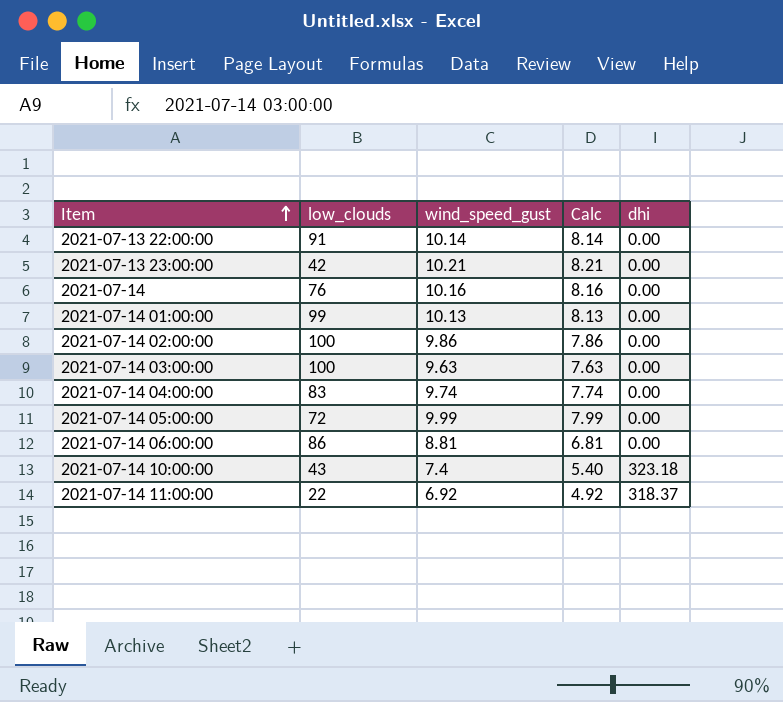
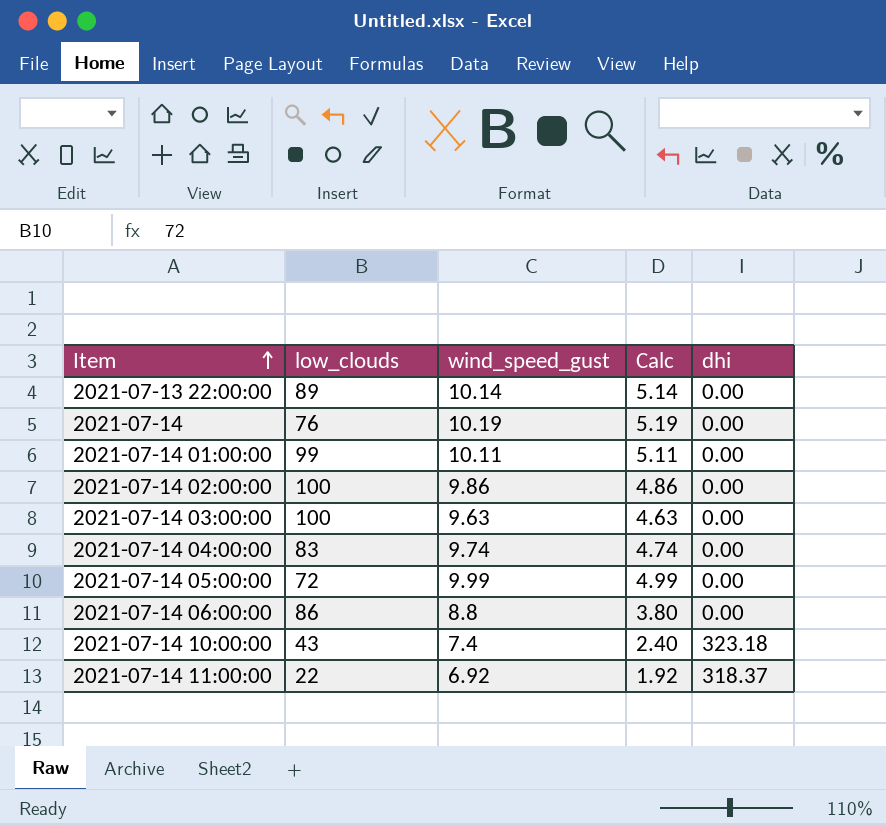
column Calc | formula: [wind_speed_gust] - 2 -> [wind_speed_gust] - 5
row 2021-07-13 23:00:00: 42 | 10.21 | 8.21 | 0.00 -> none
2021-07-13 22:00:00 | low_clouds: 91 -> 89
2021-07-14 | wind_speed_gust: 10.16 -> 10.19
2021-07-14 01:00:00 | wind_speed_gust: 10.13 -> 10.11
2021-07-14 06:00:00 | wind_speed_gust: 8.81 -> 8.8

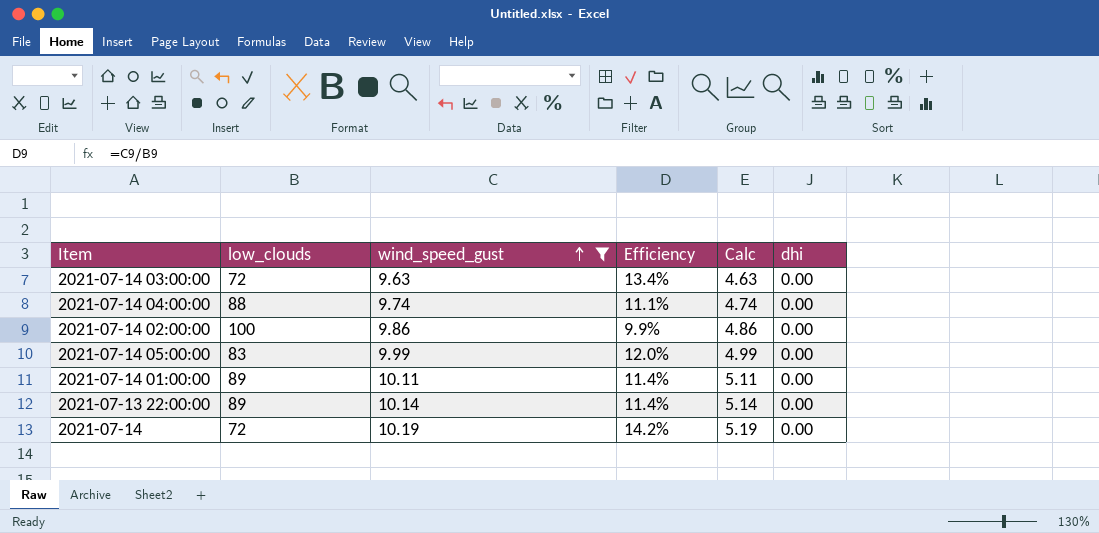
filter: none -> wind_speed_gust >= 9.63
row order: Item ascending -> wind_speed_gust ascending
column Efficiency | formula: none -> [wind_speed_gust] / [low_clouds]
2021-07-14 03:00:00 | low_clouds: 100 -> 72
2021-07-14 04:00:00 | low_clouds: 83 -> 88
2021-07-14 05:00:00 | low_clouds: 72 -> 83
2021-07-14 01:00:00 | low_clouds: 99 -> 89
2021-07-14 | low_clouds: 76 -> 72

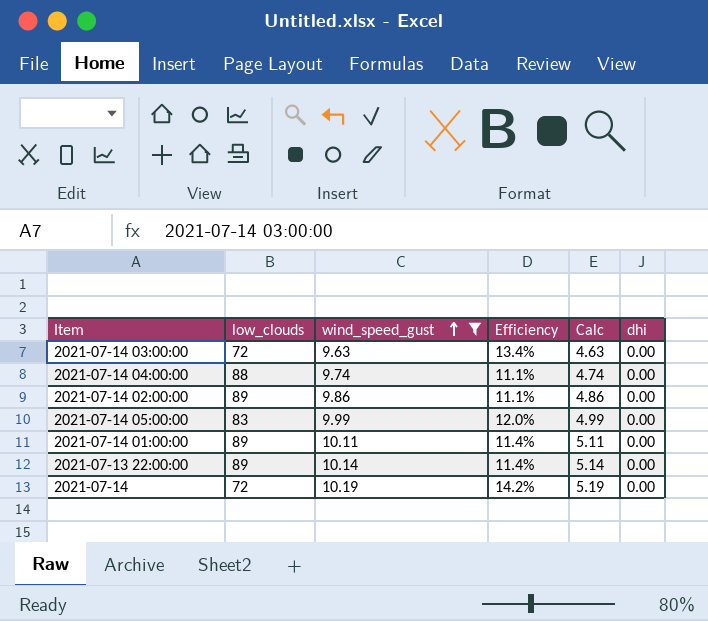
2021-07-14 02:00:00 | low_clouds: 100 -> 89
2021-07-14 02:00:00 | Efficiency: 9.9% -> 11.1%

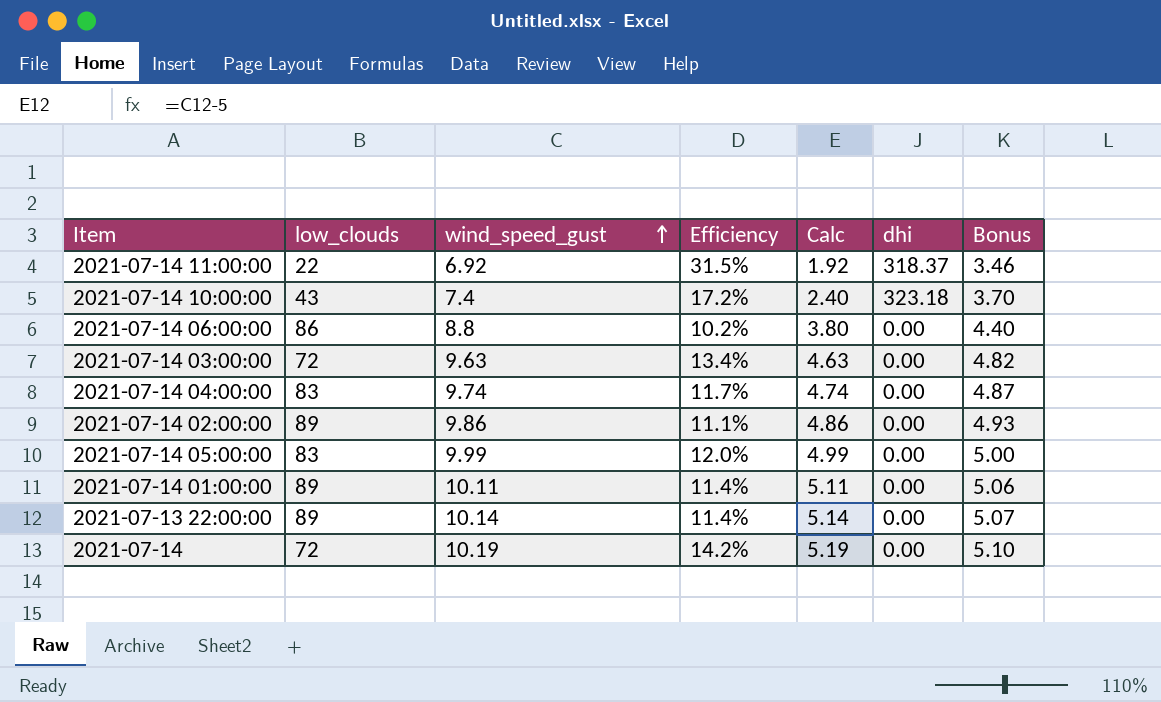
filter: wind_speed_gust >= 9.63 -> none
column Bonus | formula: none -> [wind_speed_gust] * 0.5
2021-07-14 04:00:00 | low_clouds: 88 -> 83
2021-07-14 04:00:00 | Efficiency: 11.1% -> 11.7%

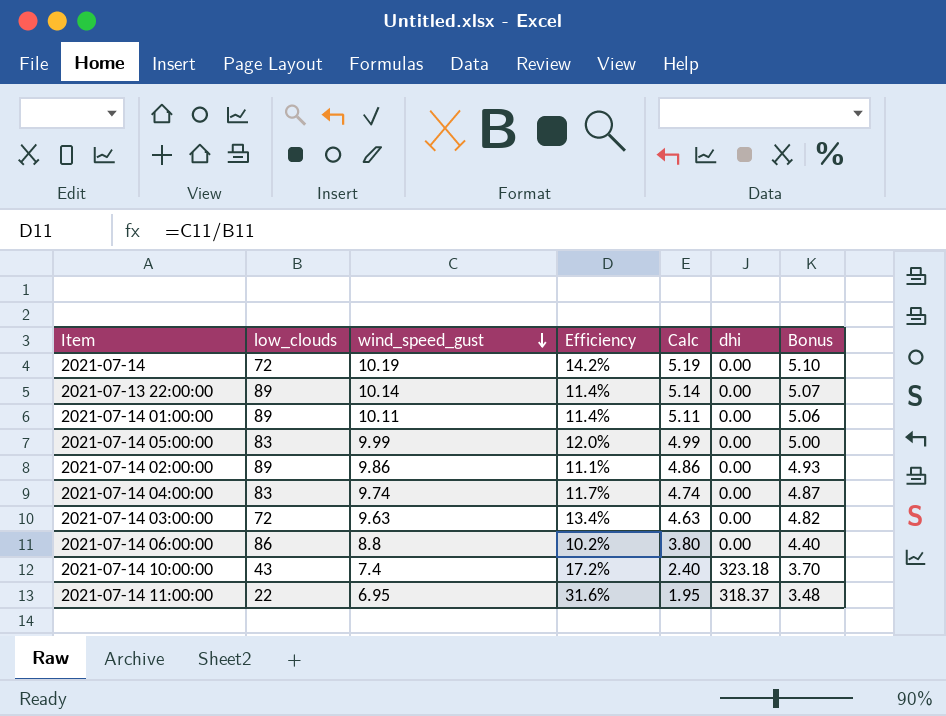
row order: wind_speed_gust ascending -> wind_speed_gust descending
2021-07-14 11:00:00 | wind_speed_gust: 6.92 -> 6.95
2021-07-14 11:00:00 | Efficiency: 31.5% -> 31.6%
2021-07-14 11:00:00 | Calc: 1.92 -> 1.95
2021-07-14 11:00:00 | Bonus: 3.46 -> 3.48

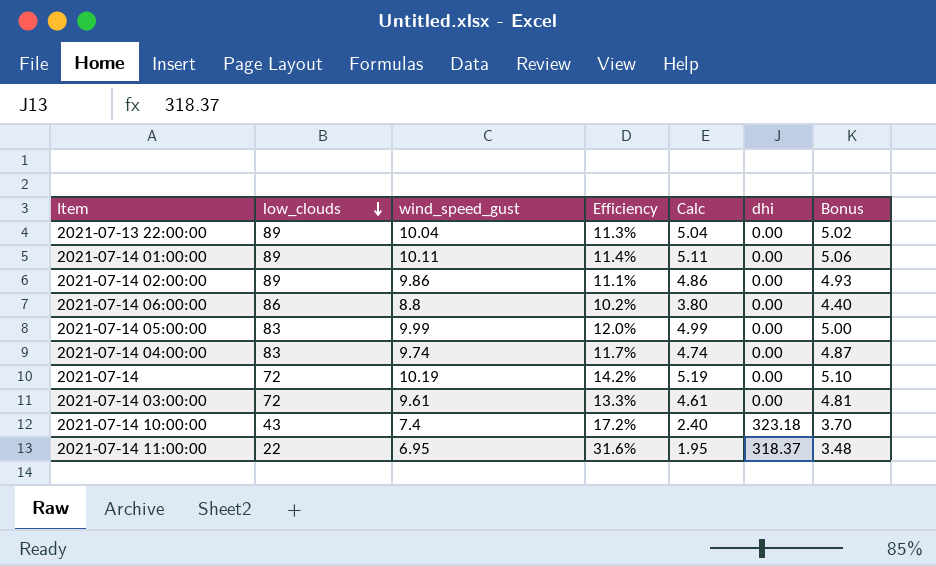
row order: wind_speed_gust descending -> low_clouds descending
2021-07-13 22:00:00 | wind_speed_gust: 10.14 -> 10.04
2021-07-13 22:00:00 | Efficiency: 11.4% -> 11.3%
2021-07-13 22:00:00 | Calc: 5.14 -> 5.04
2021-07-13 22:00:00 | Bonus: 5.07 -> 5.02
2021-07-14 03:00:00 | wind_speed_gust: 9.63 -> 9.61
2021-07-14 03:00:00 | Efficiency: 13.4% -> 13.3%
2021-07-14 03:00:00 | Calc: 4.63 -> 4.61
2021-07-14 03:00:00 | Bonus: 4.82 -> 4.81

